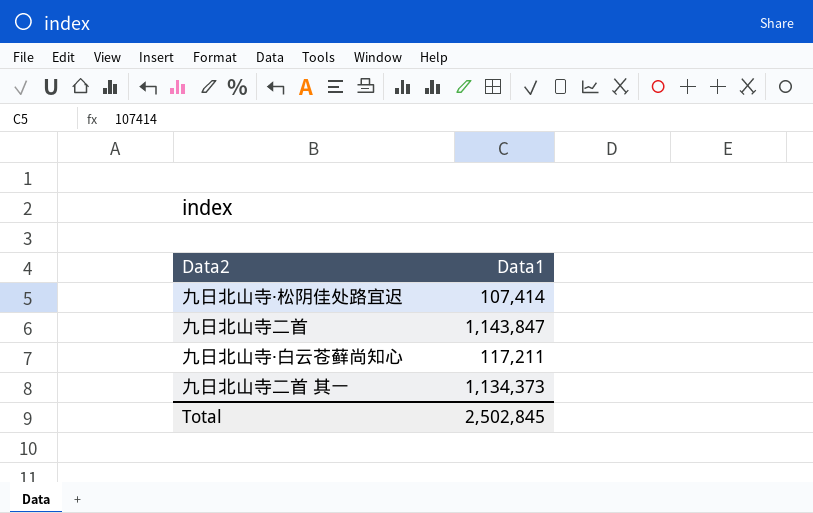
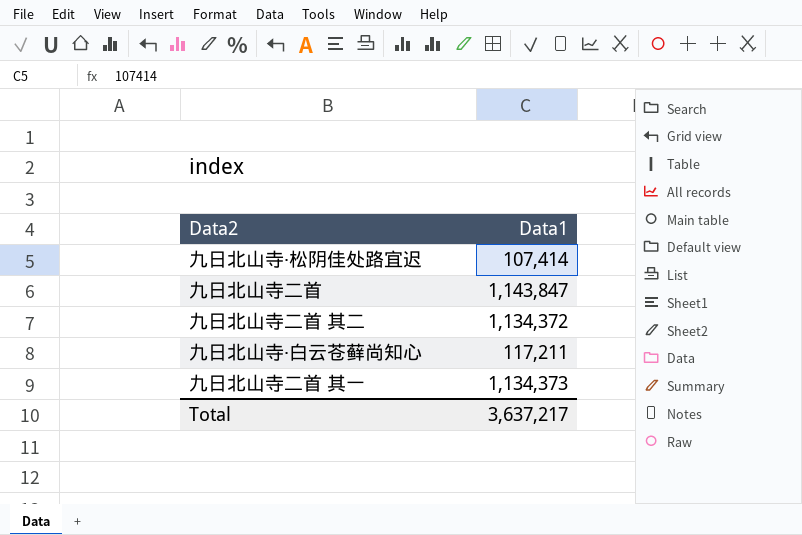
row 九日北山寺二首 其二: none -> 1,134,372
Total | Data1: 2,502,845 -> 3,637,217

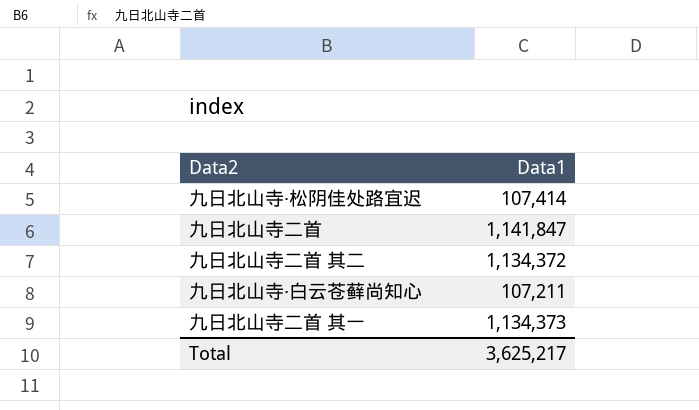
九日北山寺二首 | Data1: 1,143,847 -> 1,141,847
九日北山寺·白云苍藓尚知心 | Data1: 117,211 -> 107,211
Total | Data1: 3,637,217 -> 3,625,217

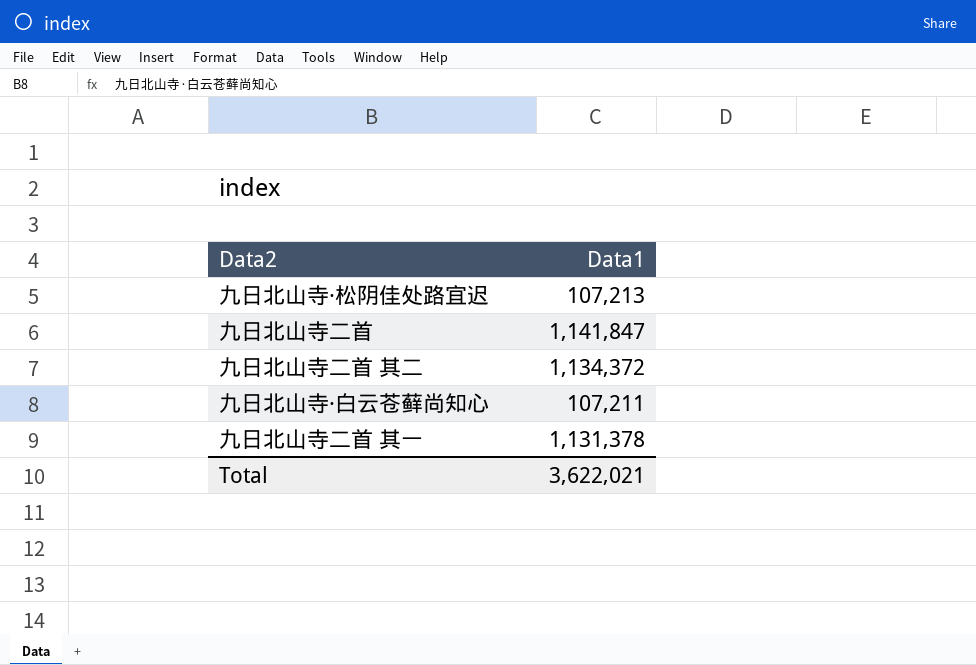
九日北山寺·松阴佳处路宜迟 | Data1: 107,414 -> 107,213
九日北山寺二首 其一 | Data1: 1,134,373 -> 1,131,378
Total | Data1: 3,625,217 -> 3,622,021

